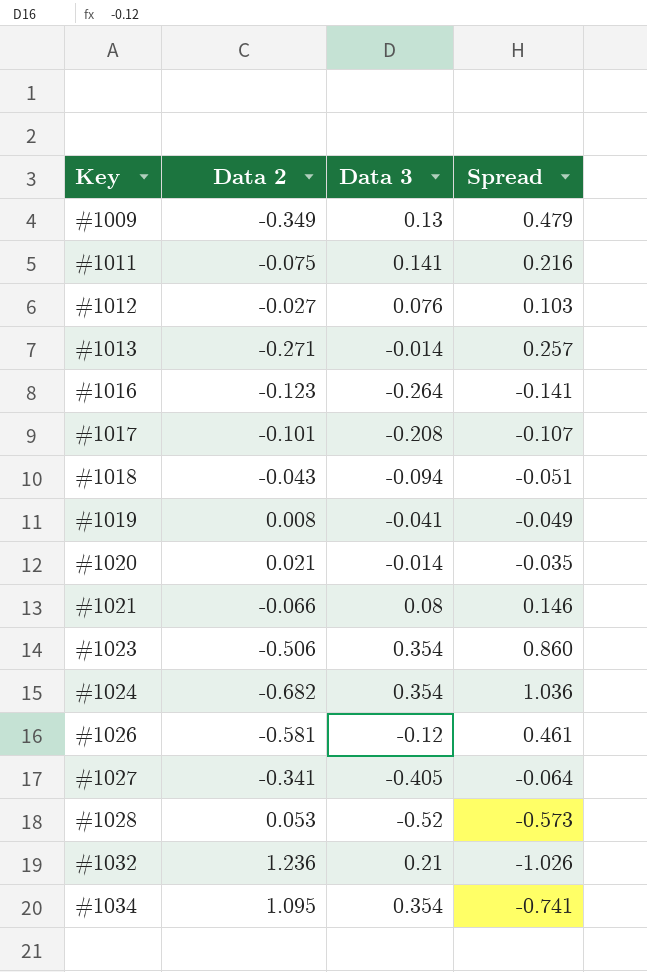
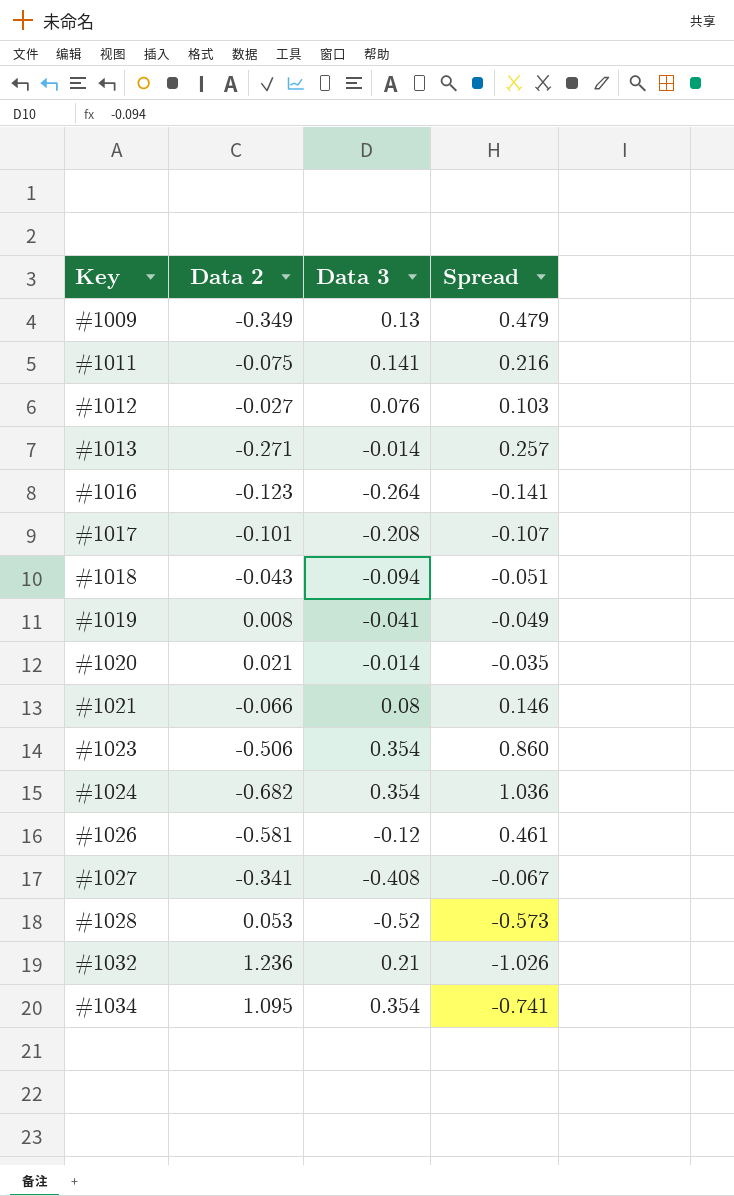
#1027 | Data 3: -0.405 -> -0.408
#1027 | Spread: -0.064 -> -0.067

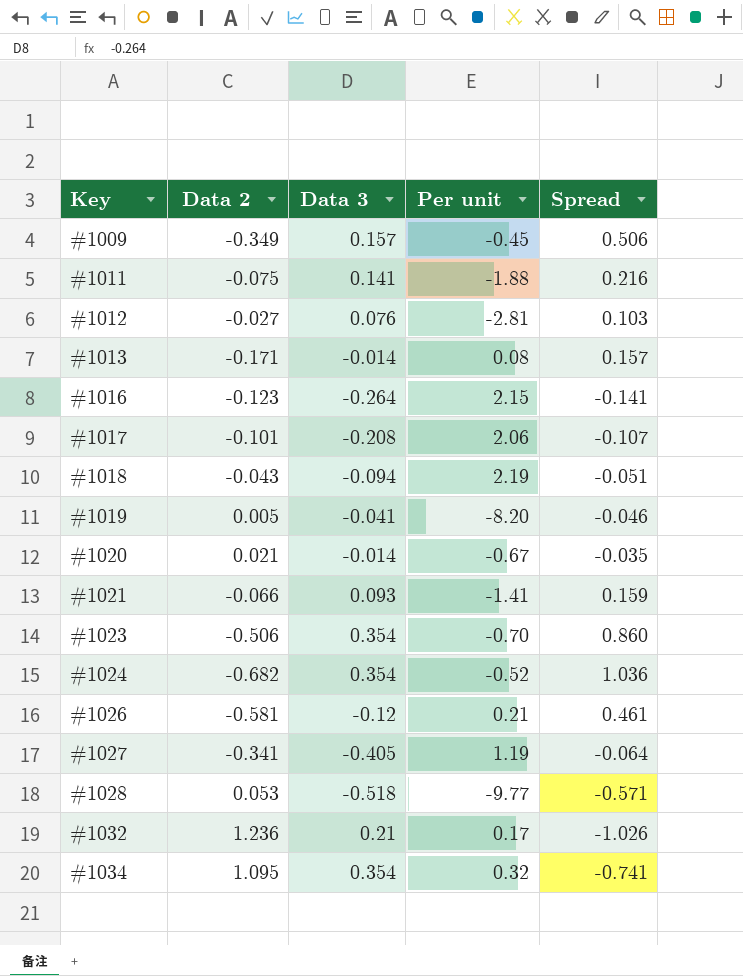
column Per unit | formula: none -> [Data 3] / [Data 2]
#1009 | Data 3: 0.13 -> 0.157
#1009 | Spread: 0.479 -> 0.506
#1013 | Data 2: -0.271 -> -0.171
#1013 | Spread: 0.257 -> 0.157
#1019 | Data 2: 0.008 -> 0.005
#1019 | Spread: -0.049 -> -0.046
#1021 | Data 3: 0.08 -> 0.093
#1021 | Spread: 0.146 -> 0.159
#1027 | Data 3: -0.408 -> -0.405
#1027 | Spread: -0.067 -> -0.064
#1028 | Data 3: -0.52 -> -0.518
#1028 | Spread: -0.573 -> -0.571

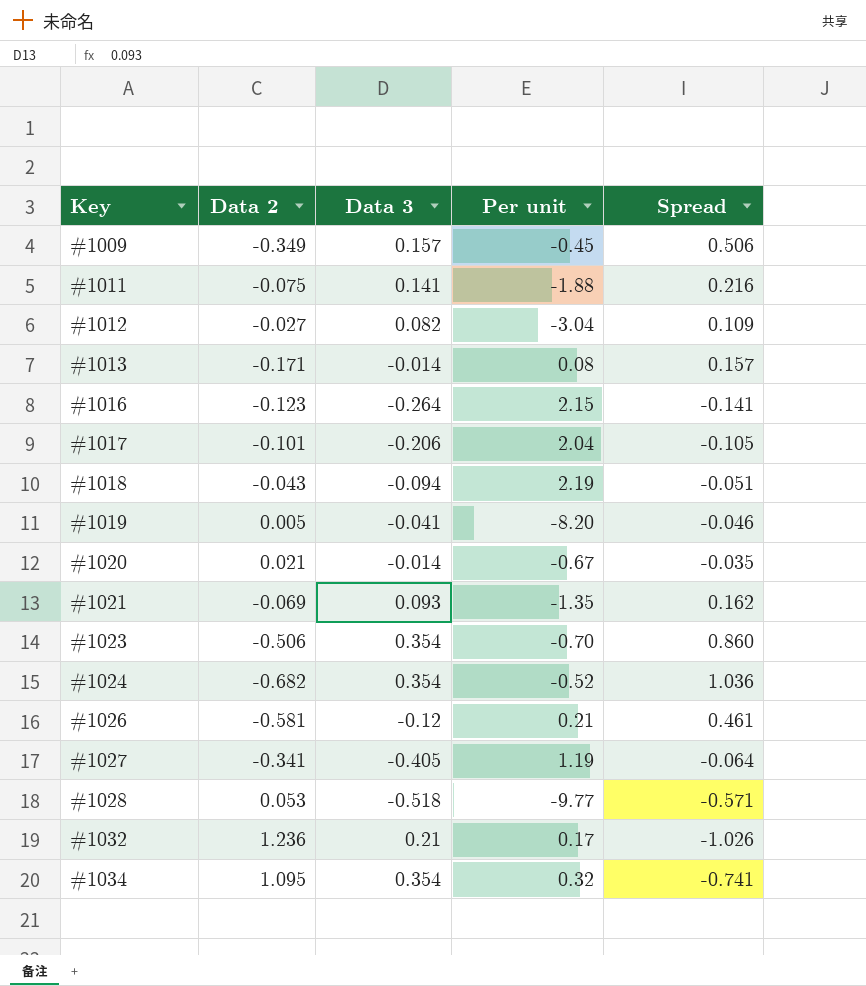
#1012 | Data 3: 0.076 -> 0.082
#1012 | Per unit: -2.81 -> -3.04
#1012 | Spread: 0.103 -> 0.109
#1017 | Data 3: -0.208 -> -0.206
#1017 | Per unit: 2.06 -> 2.04
#1017 | Spread: -0.107 -> -0.105
#1021 | Data 2: -0.066 -> -0.069
#1021 | Per unit: -1.41 -> -1.35
#1021 | Spread: 0.159 -> 0.162

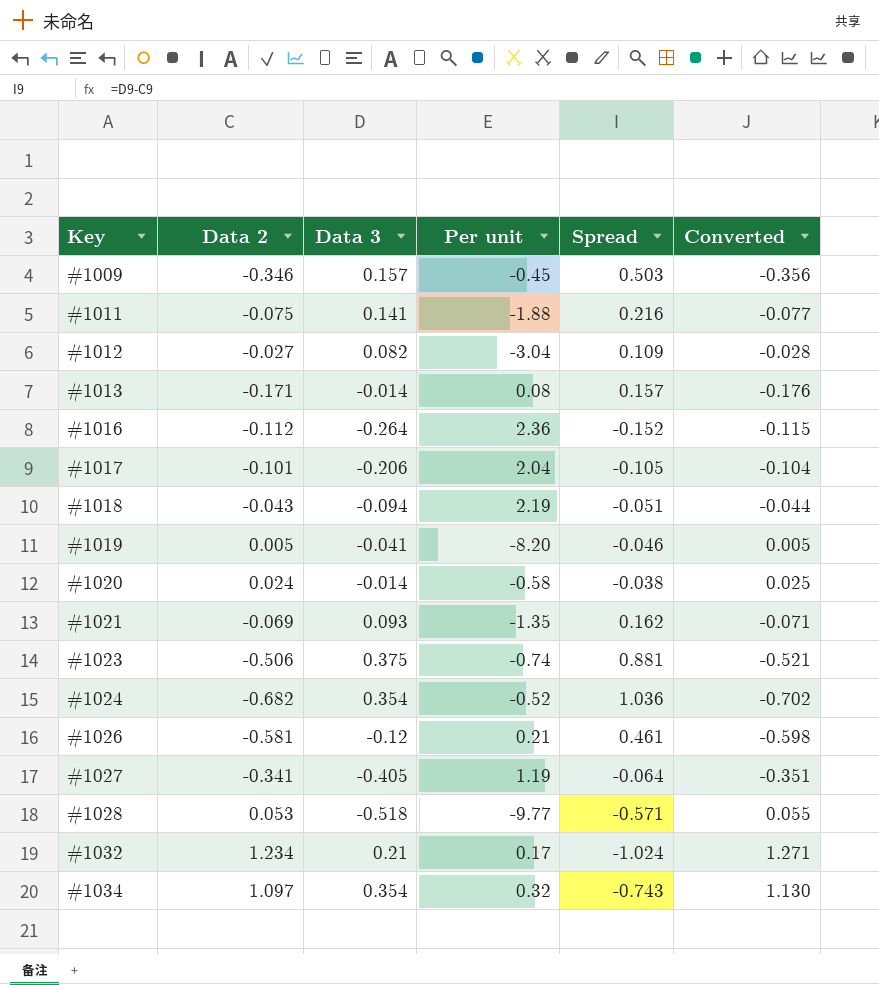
column Converted | formula: none -> [Data 2] * 1.03
#1009 | Data 2: -0.349 -> -0.346
#1009 | Spread: 0.506 -> 0.503
#1016 | Data 2: -0.123 -> -0.112
#1016 | Per unit: 2.15 -> 2.36
#1016 | Spread: -0.141 -> -0.152
#1020 | Data 2: 0.021 -> 0.024
#1020 | Per unit: -0.67 -> -0.58
#1020 | Spread: -0.035 -> -0.038
#1023 | Data 3: 0.354 -> 0.375
#1023 | Per unit: -0.70 -> -0.74
#1023 | Spread: 0.860 -> 0.881
#1032 | Data 2: 1.236 -> 1.234
#1032 | Spread: -1.026 -> -1.024
#1034 | Data 2: 1.095 -> 1.097
#1034 | Spread: -0.741 -> -0.743

